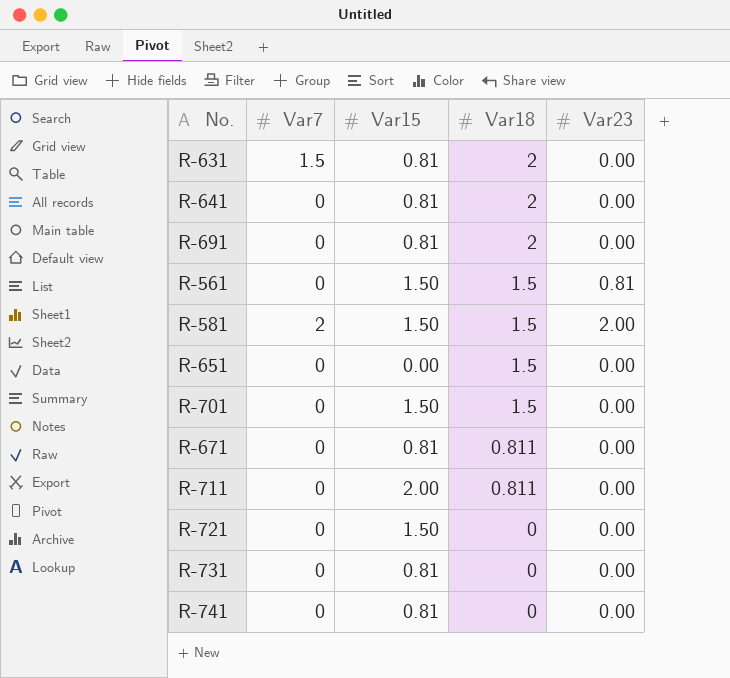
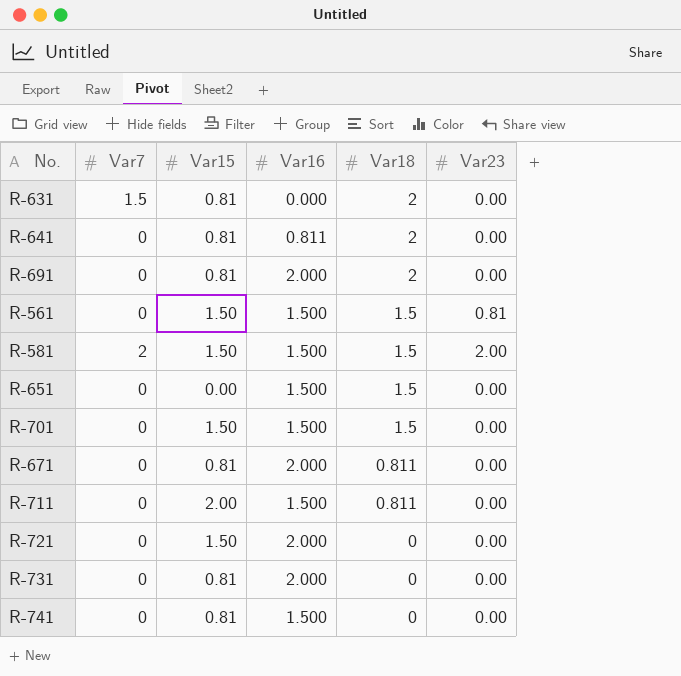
column Var16 | position: none -> 4

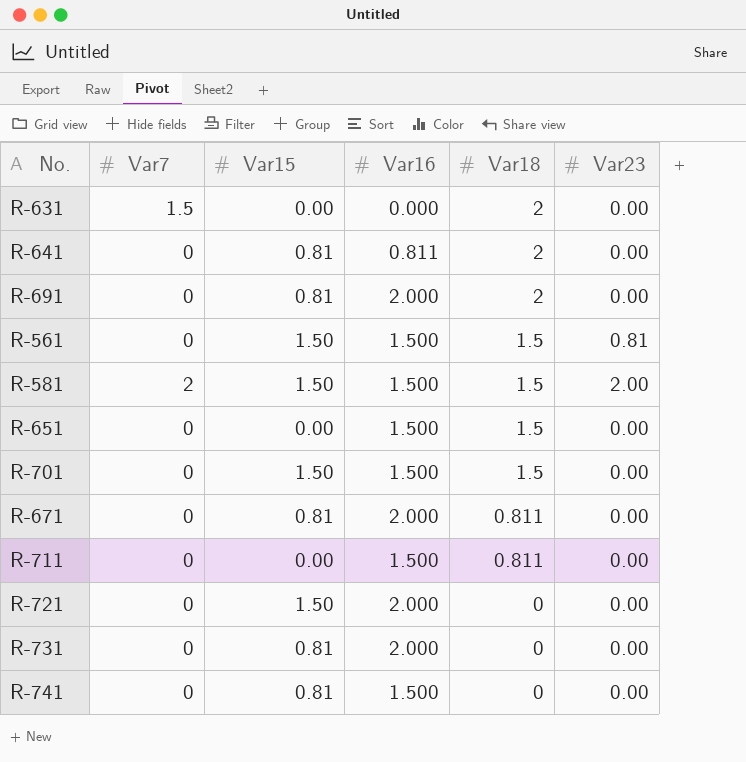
R-631 | Var15: 0.81 -> 0.00
R-711 | Var15: 2.00 -> 0.00

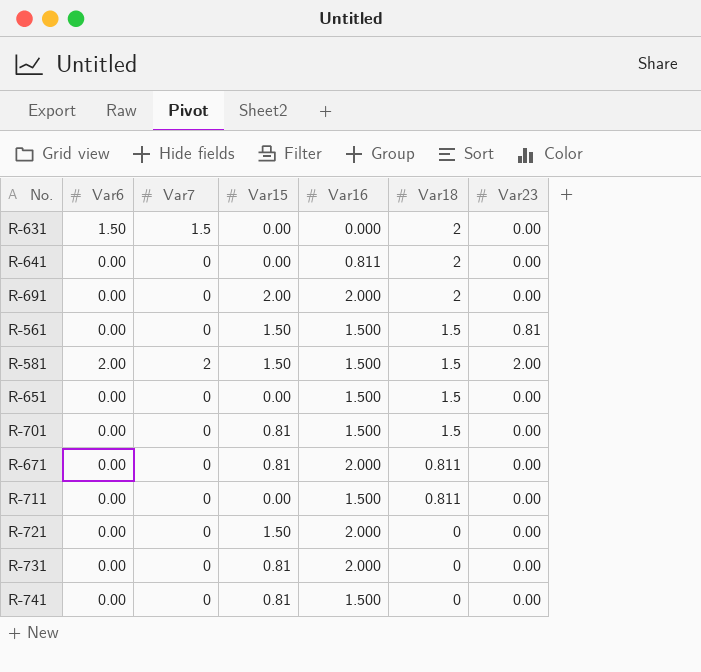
column Var6 | position: none -> 2
R-641 | Var15: 0.81 -> 0.00
R-691 | Var15: 0.81 -> 2.00
R-701 | Var15: 1.50 -> 0.81

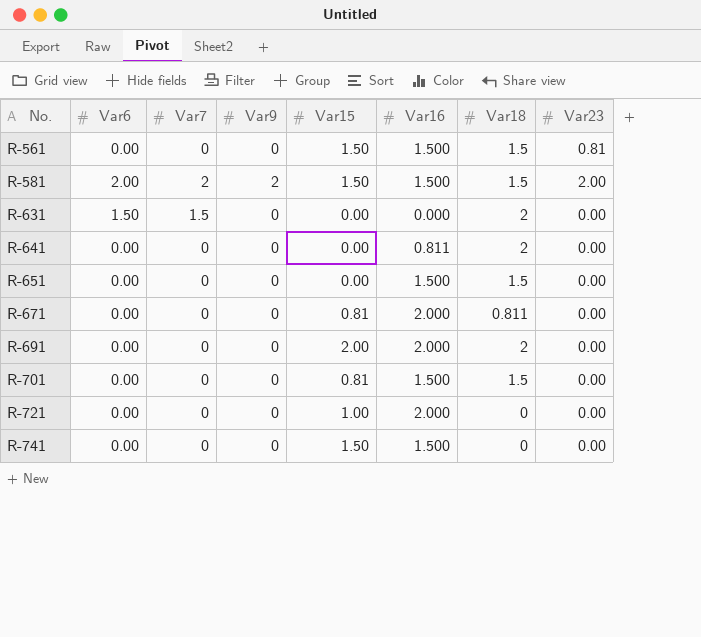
row order: Var18 descending -> No. ascending
column Var9 | position: none -> 4
row R-711: 0.00 | 0 | 0.00 | 1.500 | 0.811 | 0.00 -> none
row R-731: 0.00 | 0 | 0.81 | 2.000 | 0 | 0.00 -> none
R-721 | Var15: 1.50 -> 1.00
R-741 | Var15: 0.81 -> 1.50

